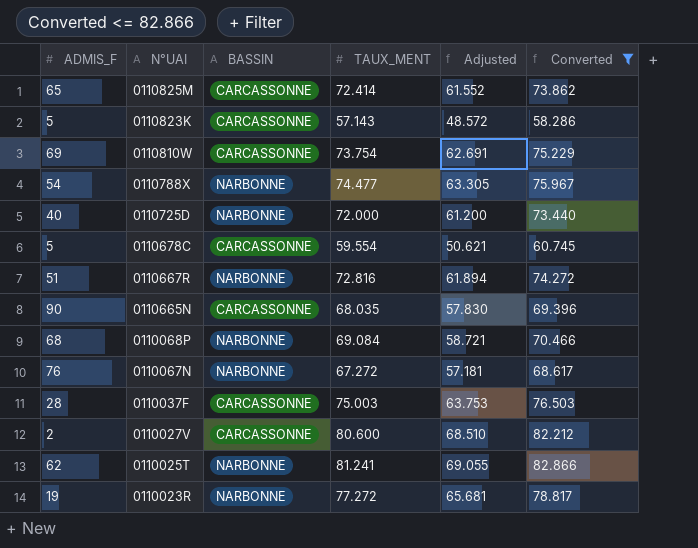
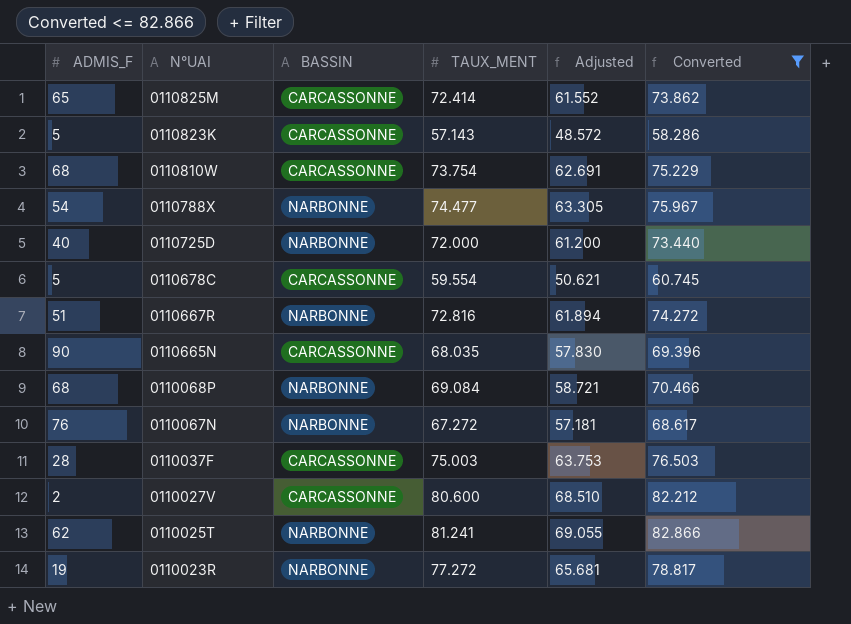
0110810W | ADMIS_F: 69 -> 68

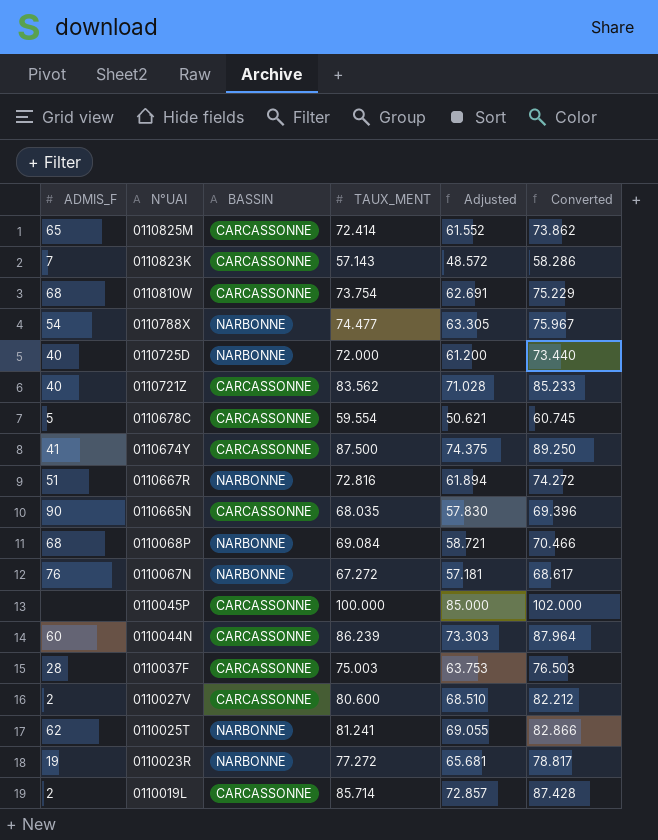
filter: Converted <= 82.866 -> none
0110823K | ADMIS_F: 5 -> 7

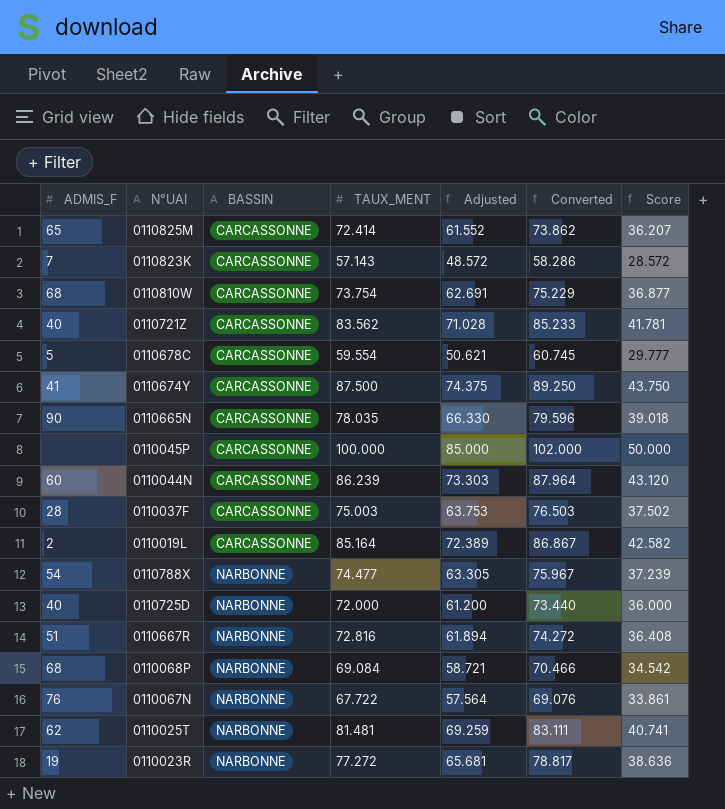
row order: N°UAI descending -> BASSIN ascending
column Score | formula: none -> [TAUX_MENT] * 0.5
row 0110027V: 2 | CARCASSONNE | 80.600 | 68.510 | 82.212 -> none
0110665N | TAUX_MENT: 68.035 -> 78.035
0110665N | Adjusted: 57.830 -> 66.330
0110665N | Converted: 69.396 -> 79.596
0110019L | TAUX_MENT: 85.714 -> 85.164
0110019L | Adjusted: 72.857 -> 72.389
0110019L | Converted: 87.428 -> 86.867
0110067N | TAUX_MENT: 67.272 -> 67.722
0110067N | Adjusted: 57.181 -> 57.564
0110067N | Converted: 68.617 -> 69.076
0110025T | TAUX_MENT: 81.241 -> 81.481
0110025T | Adjusted: 69.055 -> 69.259
0110025T | Converted: 82.866 -> 83.111

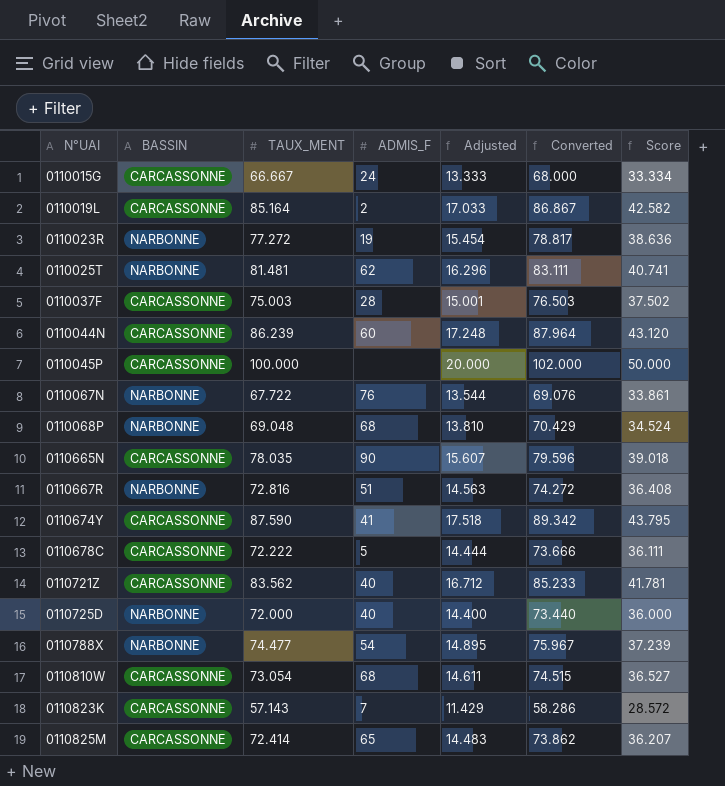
row order: BASSIN ascending -> N°UAI ascending
column ADMIS_F | position: 1 -> 4
column Adjusted | formula: [TAUX_MENT] * 0.85 -> [TAUX_MENT] * 0.2
row 0110015G: none -> CARCASSONNE | 66.667 | 24 | 13.333 | 68.000 | 33.334
0110068P | TAUX_MENT: 69.084 -> 69.048
0110068P | Converted: 70.466 -> 70.429
0110068P | Score: 34.542 -> 34.524
0110674Y | TAUX_MENT: 87.500 -> 87.590
0110674Y | Converted: 89.250 -> 89.342
0110674Y | Score: 43.750 -> 43.795
0110678C | TAUX_MENT: 59.554 -> 72.222
0110678C | Converted: 60.745 -> 73.666
0110678C | Score: 29.777 -> 36.111
0110810W | TAUX_MENT: 73.754 -> 73.054
0110810W | Converted: 75.229 -> 74.515
0110810W | Score: 36.877 -> 36.527

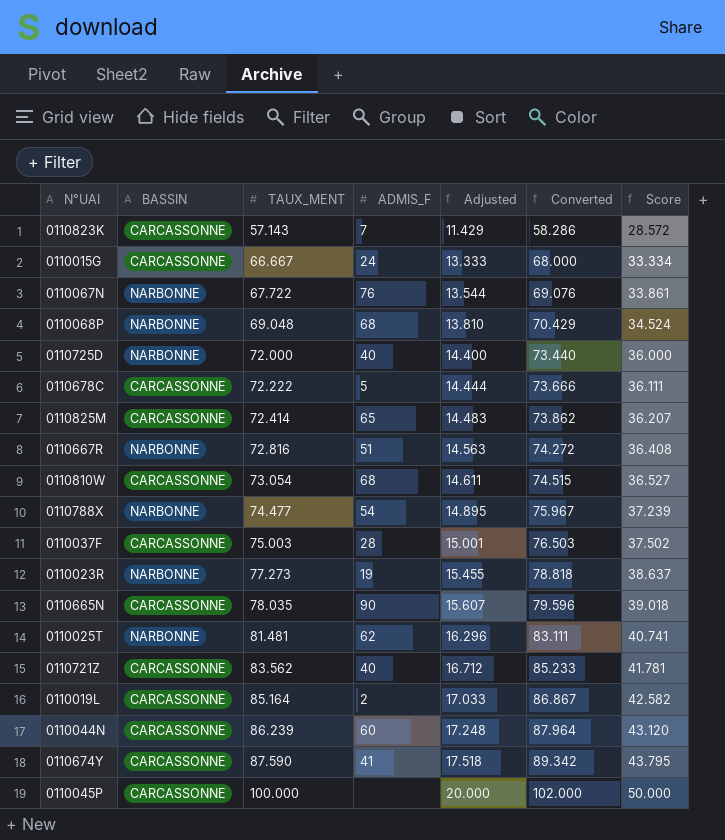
row order: N°UAI ascending -> TAUX_MENT ascending
0110023R | TAUX_MENT: 77.272 -> 77.273
0110023R | Adjusted: 15.454 -> 15.455
0110023R | Converted: 78.817 -> 78.818
0110023R | Score: 38.636 -> 38.637

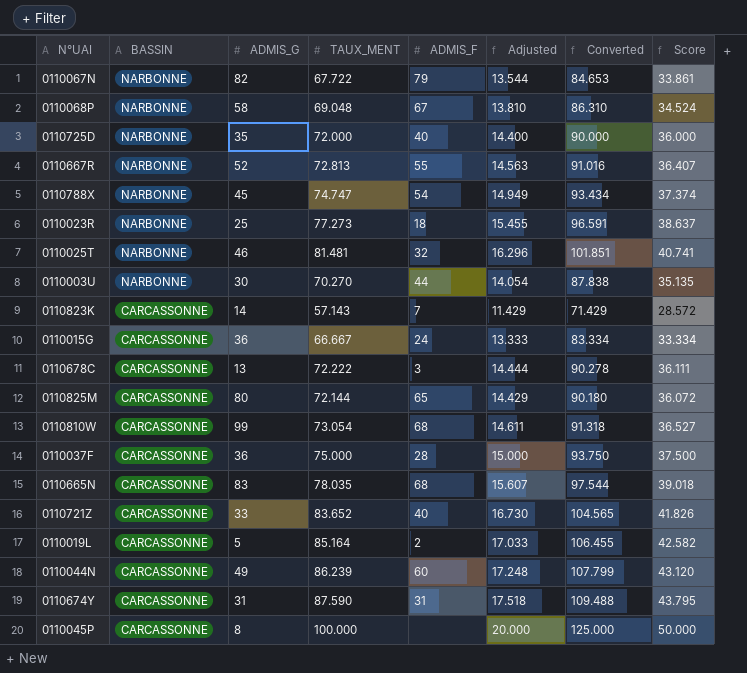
row order: TAUX_MENT ascending -> BASSIN descending
column ADMIS_G | position: none -> 3
column Converted | formula: [TAUX_MENT] * 1.02 -> [TAUX_MENT] * 1.25
0110067N | ADMIS_F: 76 -> 79
0110068P | ADMIS_F: 68 -> 67
0110667R | TAUX_MENT: 72.816 -> 72.813
0110667R | ADMIS_F: 51 -> 55
0110667R | Score: 36.408 -> 36.407
0110788X | TAUX_MENT: 74.477 -> 74.747
0110788X | Adjusted: 14.895 -> 14.949
0110788X | Score: 37.239 -> 37.374
0110023R | ADMIS_F: 19 -> 18
0110025T | ADMIS_F: 62 -> 32
row 0110003U: none -> NARBONNE | 30 | 70.270 | 44 | 14.054 | 87.838 | 35.135
0110678C | ADMIS_F: 5 -> 3
0110825M | TAUX_MENT: 72.414 -> 72.144
0110825M | Adjusted: 14.483 -> 14.429
0110825M | Score: 36.207 -> 36.072
0110037F | TAUX_MENT: 75.003 -> 75.000
0110037F | Adjusted: 15.001 -> 15.000
0110037F | Score: 37.502 -> 37.500
0110665N | ADMIS_F: 90 -> 68
0110721Z | TAUX_MENT: 83.562 -> 83.652
0110721Z | Adjusted: 16.712 -> 16.730
0110721Z | Score: 41.781 -> 41.826
0110674Y | ADMIS_F: 41 -> 31

